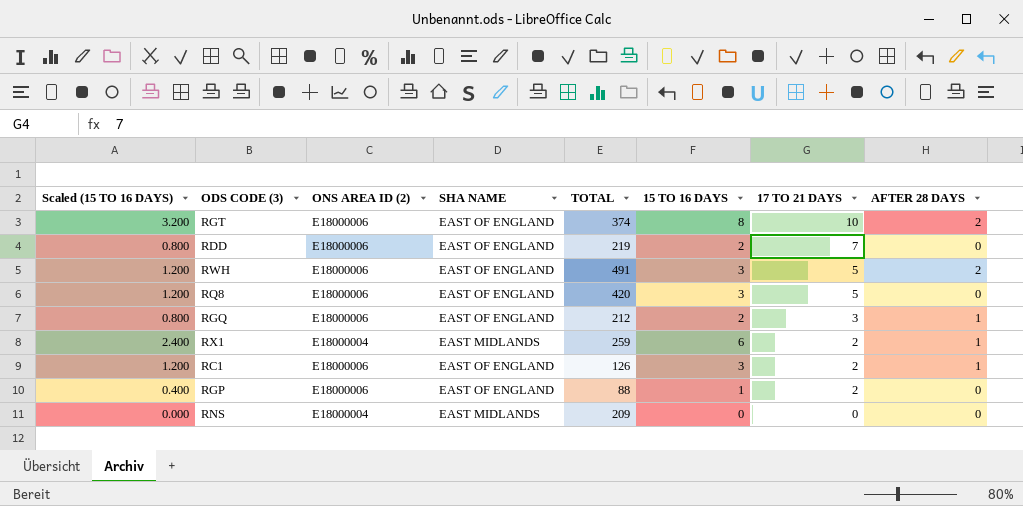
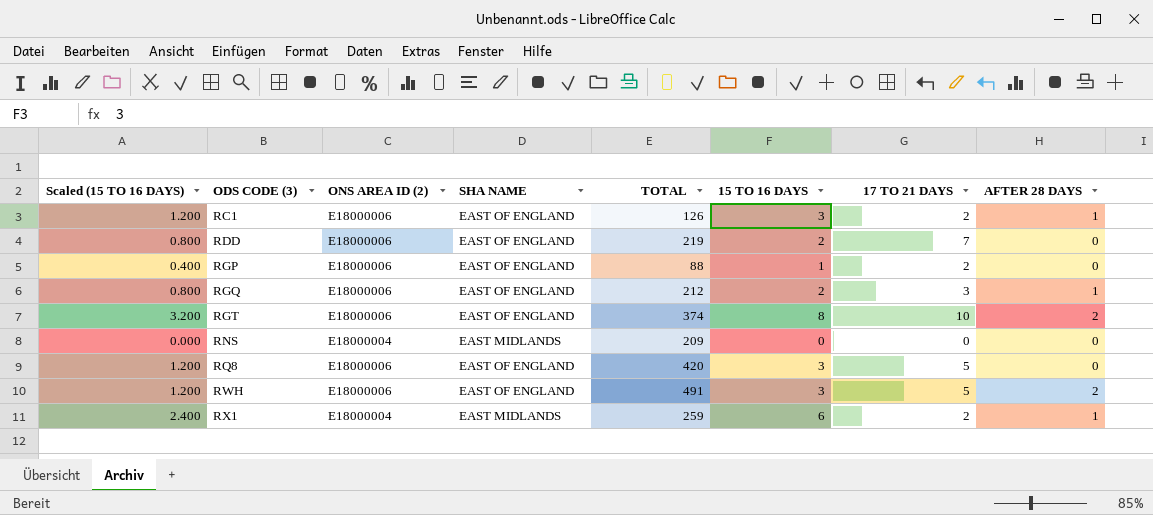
row order: 17 TO 21 DAYS descending -> ODS CODE (3) ascending

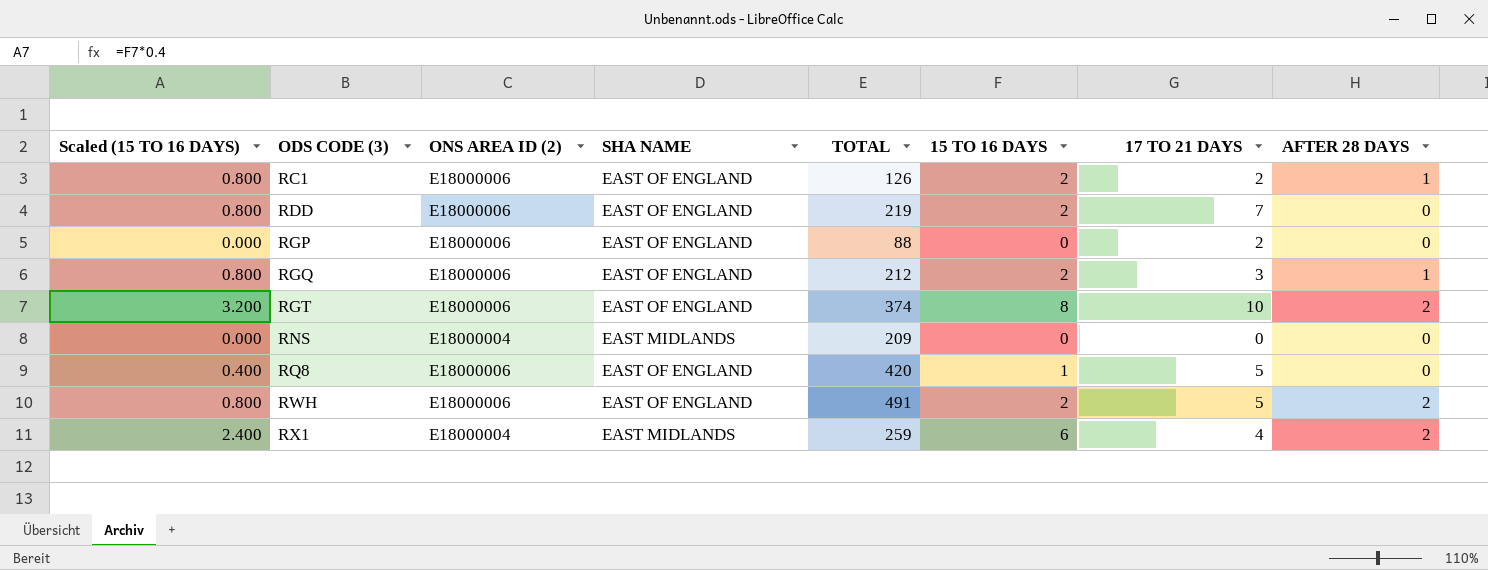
RC1 | Scaled (15 TO 16 DAYS): 1.200 -> 0.800
RC1 | 15 TO 16 DAYS: 3 -> 2
RGP | Scaled (15 TO 16 DAYS): 0.400 -> 0.000
RGP | 15 TO 16 DAYS: 1 -> 0
RQ8 | Scaled (15 TO 16 DAYS): 1.200 -> 0.400
RQ8 | 15 TO 16 DAYS: 3 -> 1
RWH | Scaled (15 TO 16 DAYS): 1.200 -> 0.800
RWH | 15 TO 16 DAYS: 3 -> 2
RX1 | 17 TO 21 DAYS: 2 -> 4
RX1 | AFTER 28 DAYS: 1 -> 2

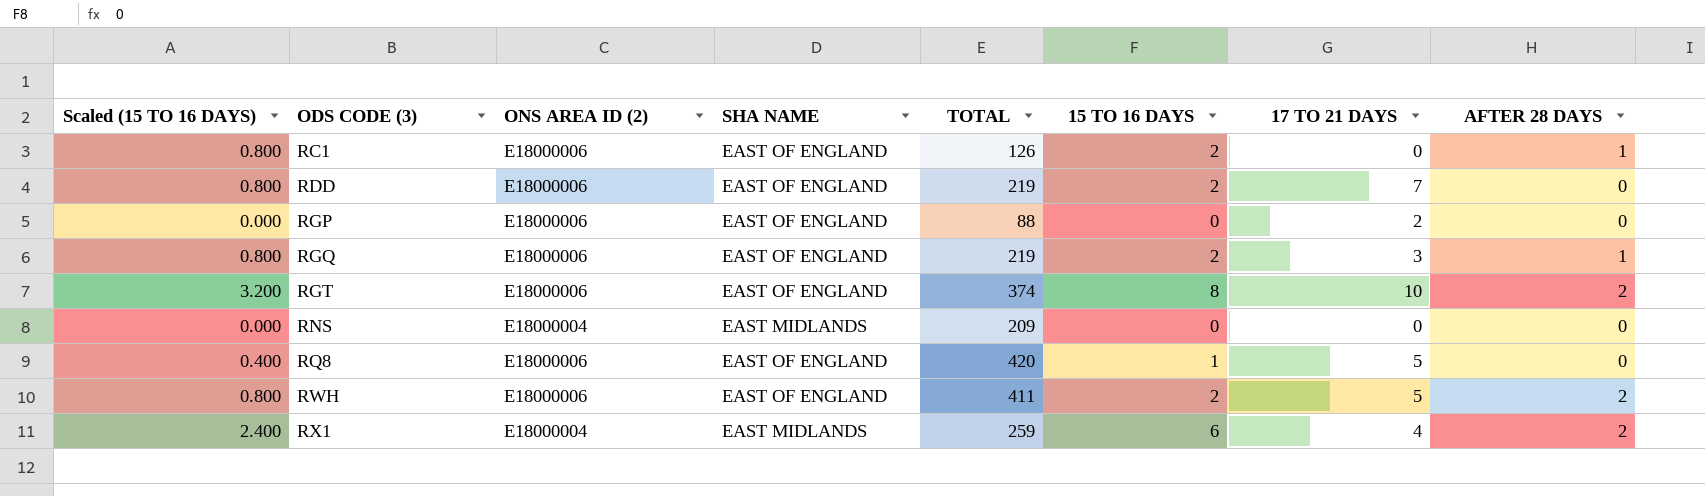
RC1 | 17 TO 21 DAYS: 2 -> 0
RGQ | TOTAL: 212 -> 219
RWH | TOTAL: 491 -> 411

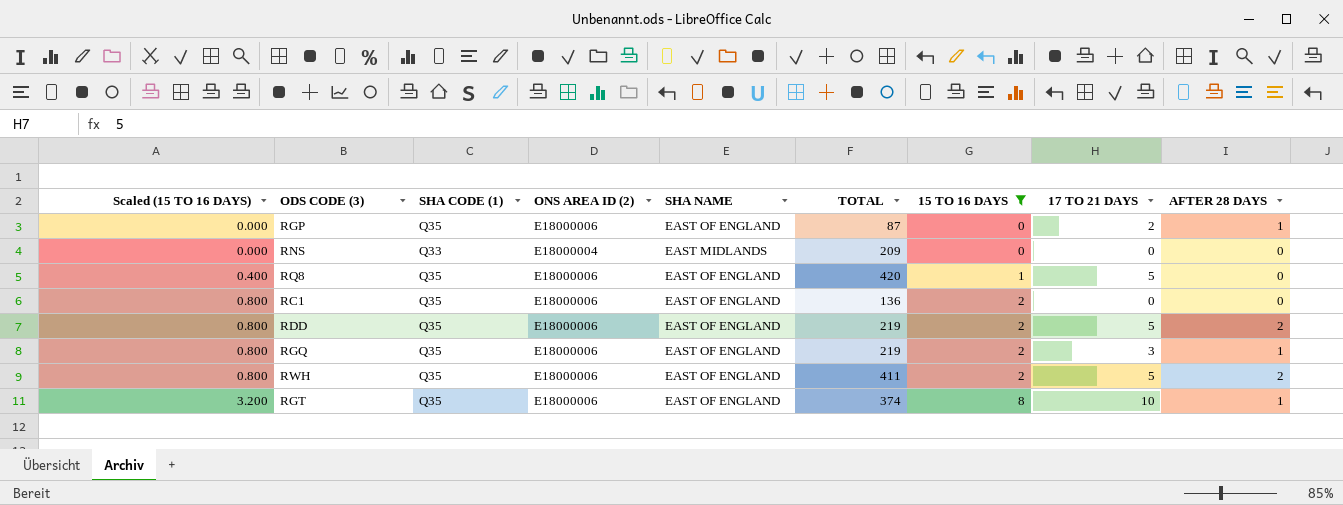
filter: none -> 15 TO 16 DAYS != 6
row order: ODS CODE (3) ascending -> Scaled (15 TO 16 DAYS) ascending
column SHA CODE (1) | position: none -> 3
RGP | TOTAL: 88 -> 87
RGP | AFTER 28 DAYS: 0 -> 1
RC1 | TOTAL: 126 -> 136
RC1 | AFTER 28 DAYS: 1 -> 0
RDD | 17 TO 21 DAYS: 7 -> 5
RDD | AFTER 28 DAYS: 0 -> 2
RGT | AFTER 28 DAYS: 2 -> 1

